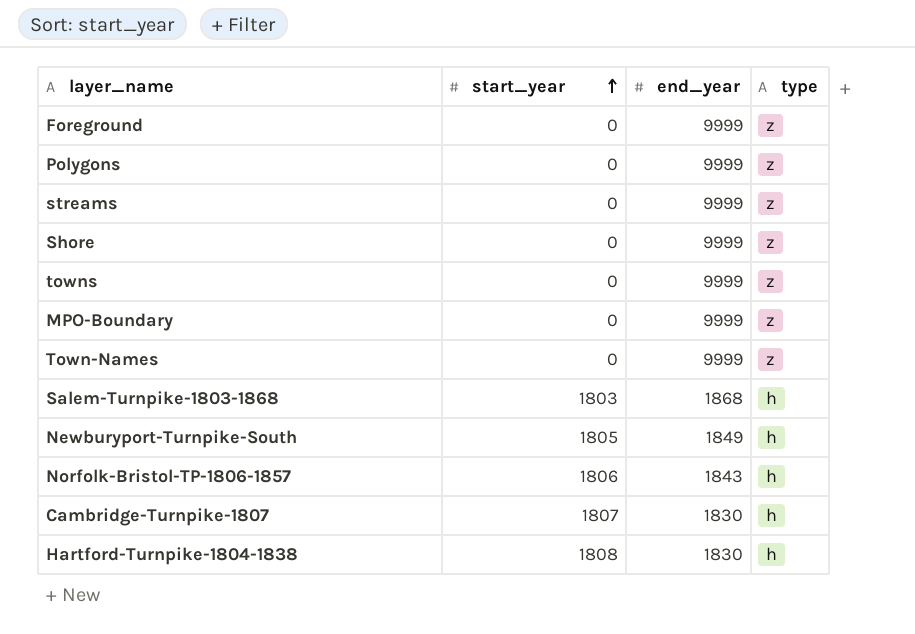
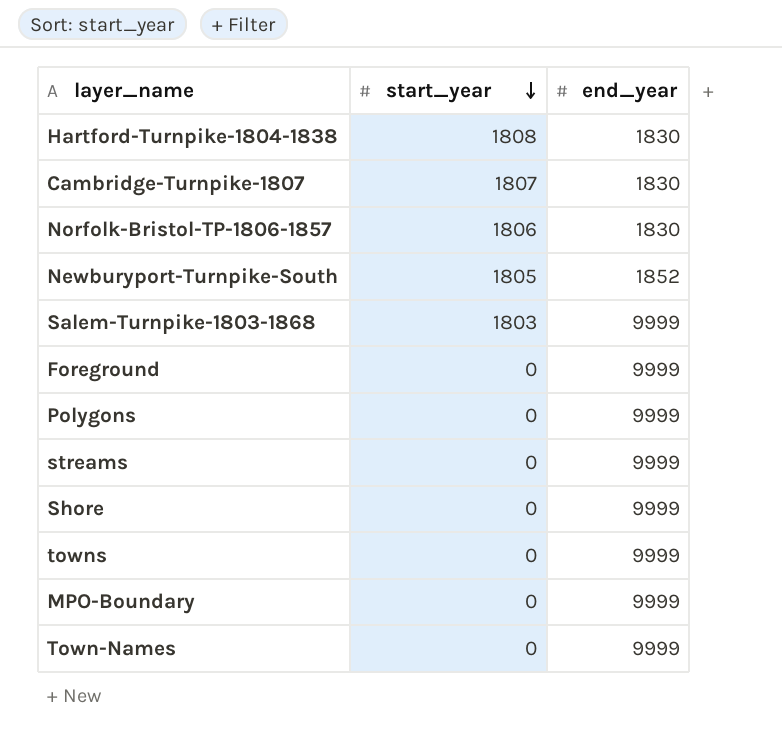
row order: start_year ascending -> start_year descending
column type | position: 4 -> none
Norfolk-Bristol-TP-1806-1857 | end_year: 1843 -> 1830
Newburyport-Turnpike-South | end_year: 1849 -> 1852
Salem-Turnpike-1803-1868 | end_year: 1868 -> 9999

